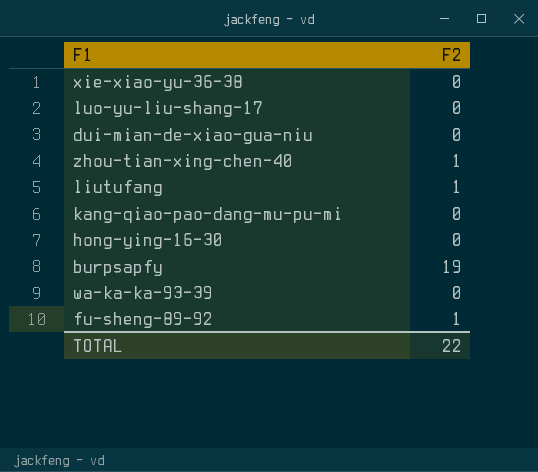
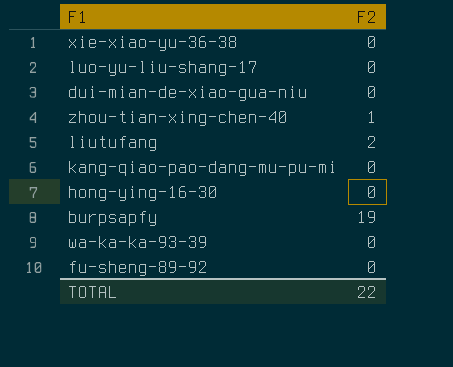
liutufang | F2: 1 -> 2
fu-sheng-89-92 | F2: 1 -> 0

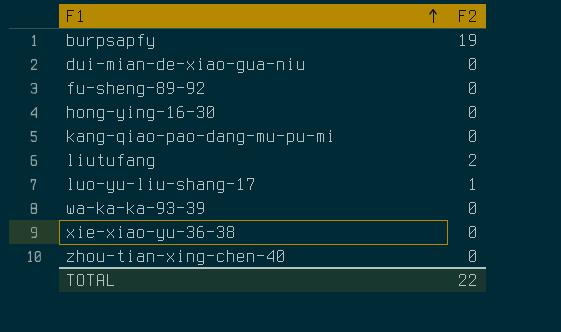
row order: none -> F1 ascending
luo-yu-liu-shang-17 | F2: 0 -> 1
zhou-tian-xing-chen-40 | F2: 1 -> 0

